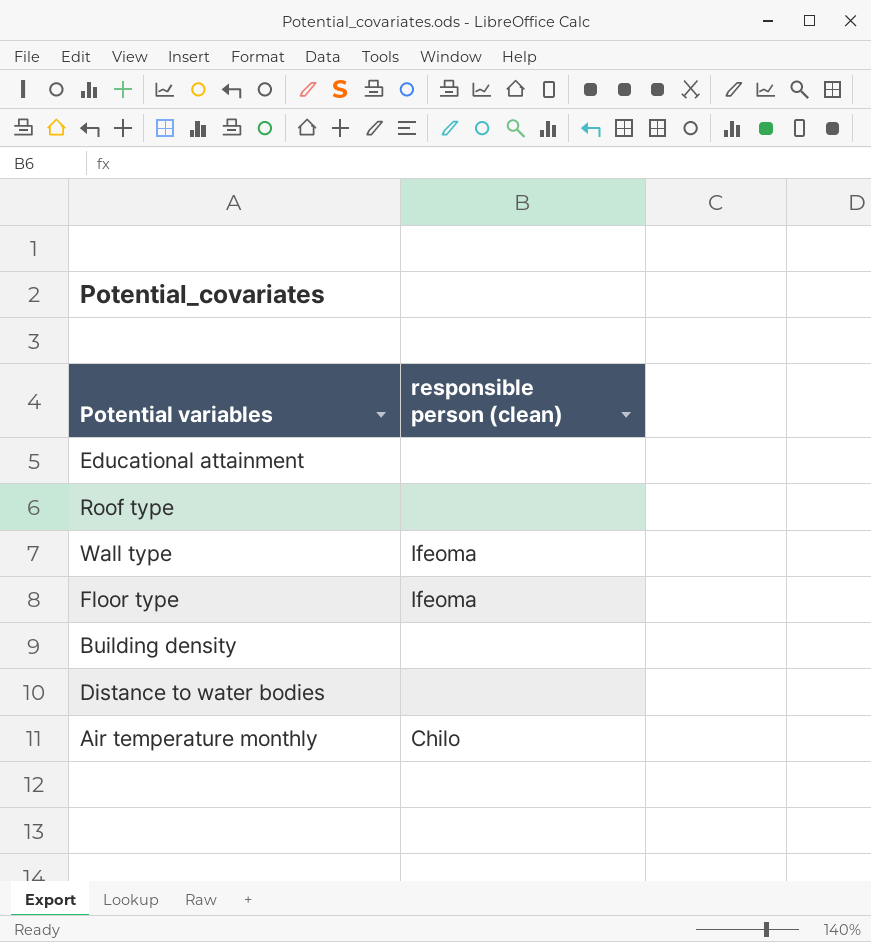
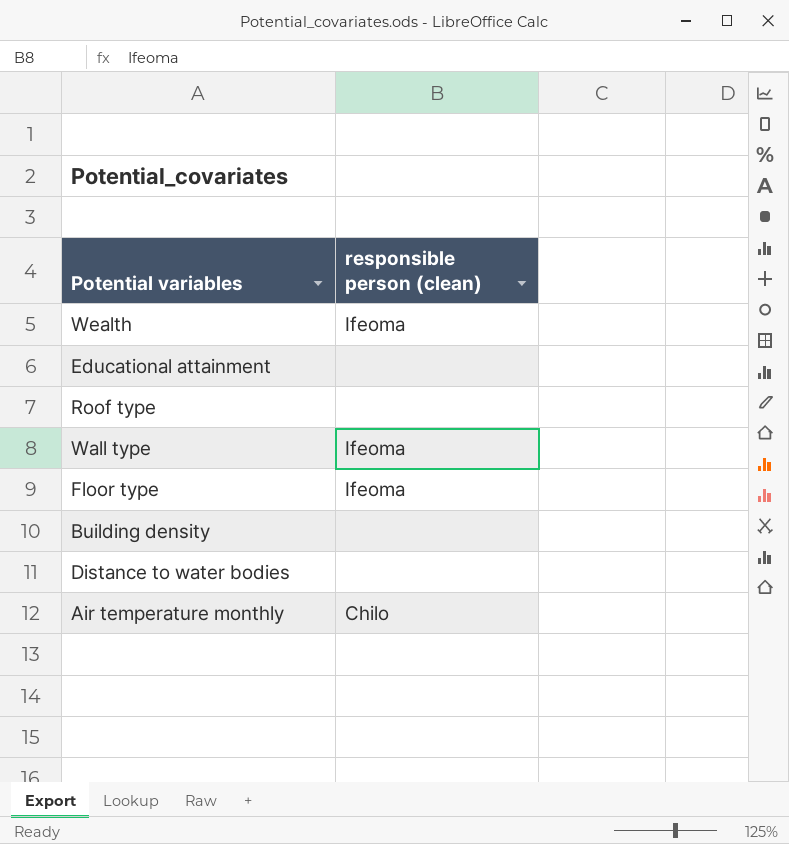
row Wealth: none -> Ifeoma

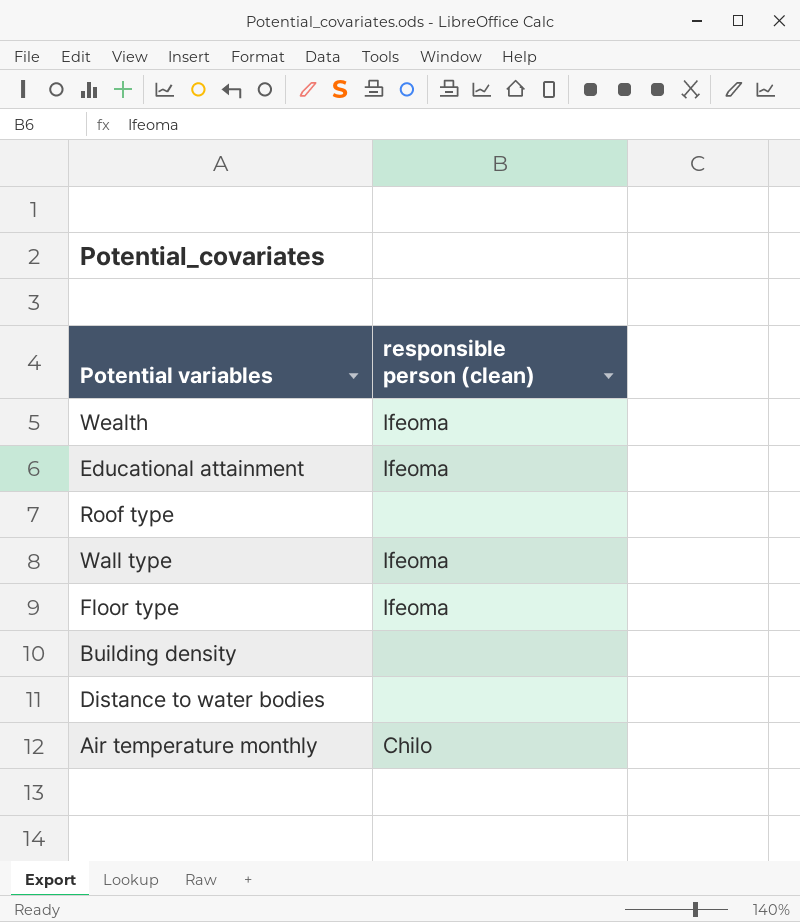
Educational attainment | responsible person (clean): none -> Ifeoma

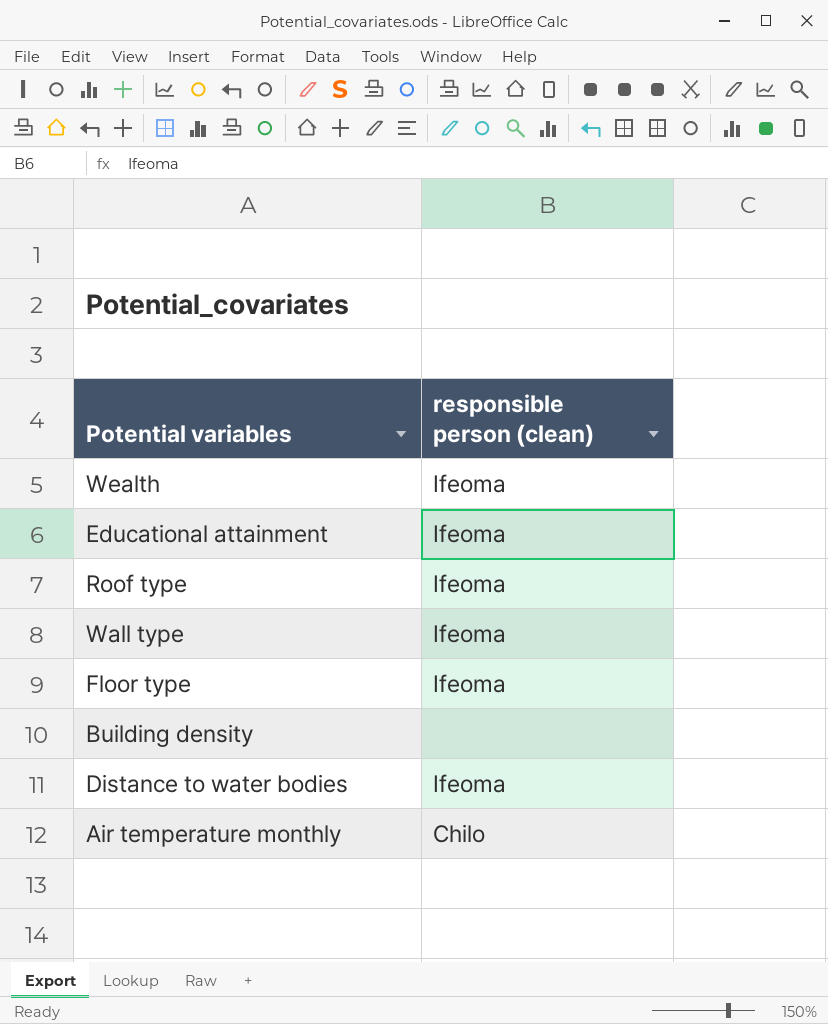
Roof type | responsible person (clean): none -> Ifeoma
Distance to water bodies | responsible person (clean): none -> Ifeoma

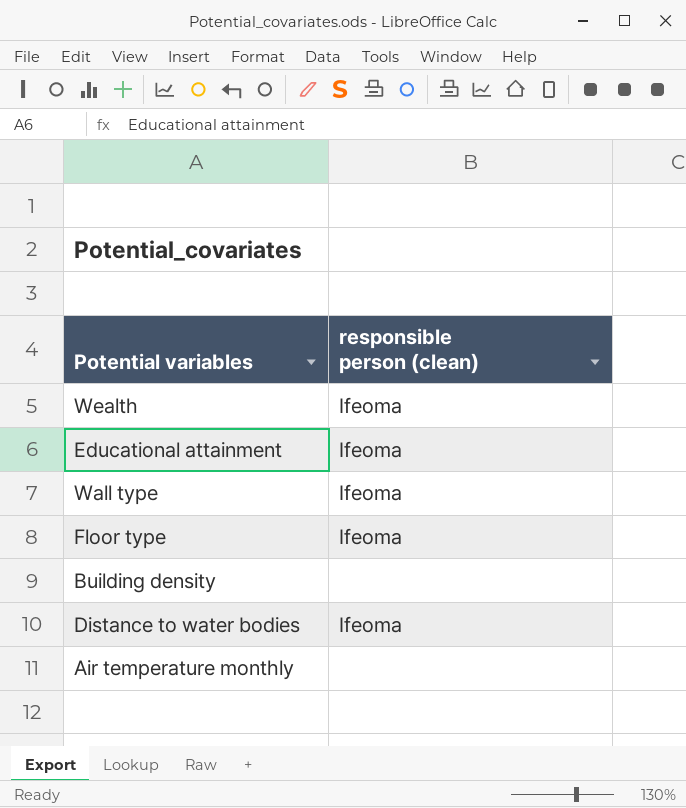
row Roof type: Ifeoma -> none
Air temperature monthly | responsible person (clean): Chilo -> none

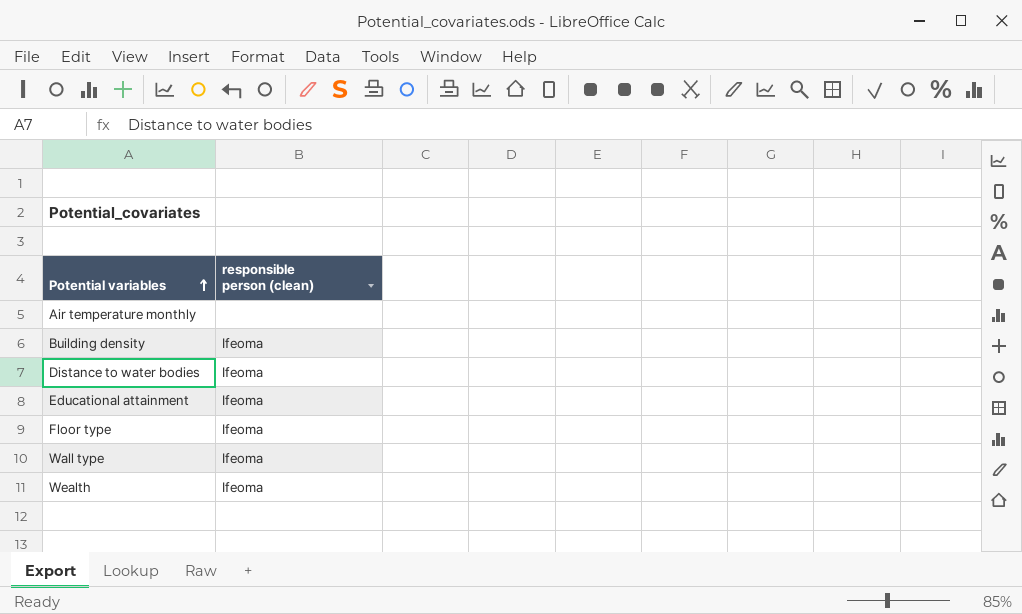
row order: none -> Potential variables ascending
Building density | responsible person (clean): none -> Ifeoma

